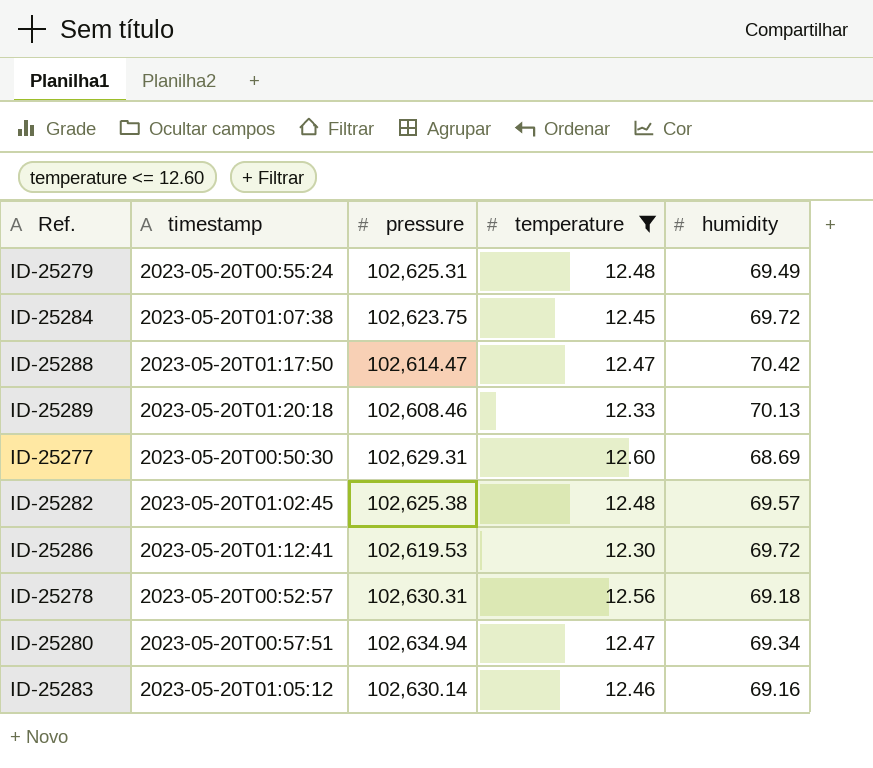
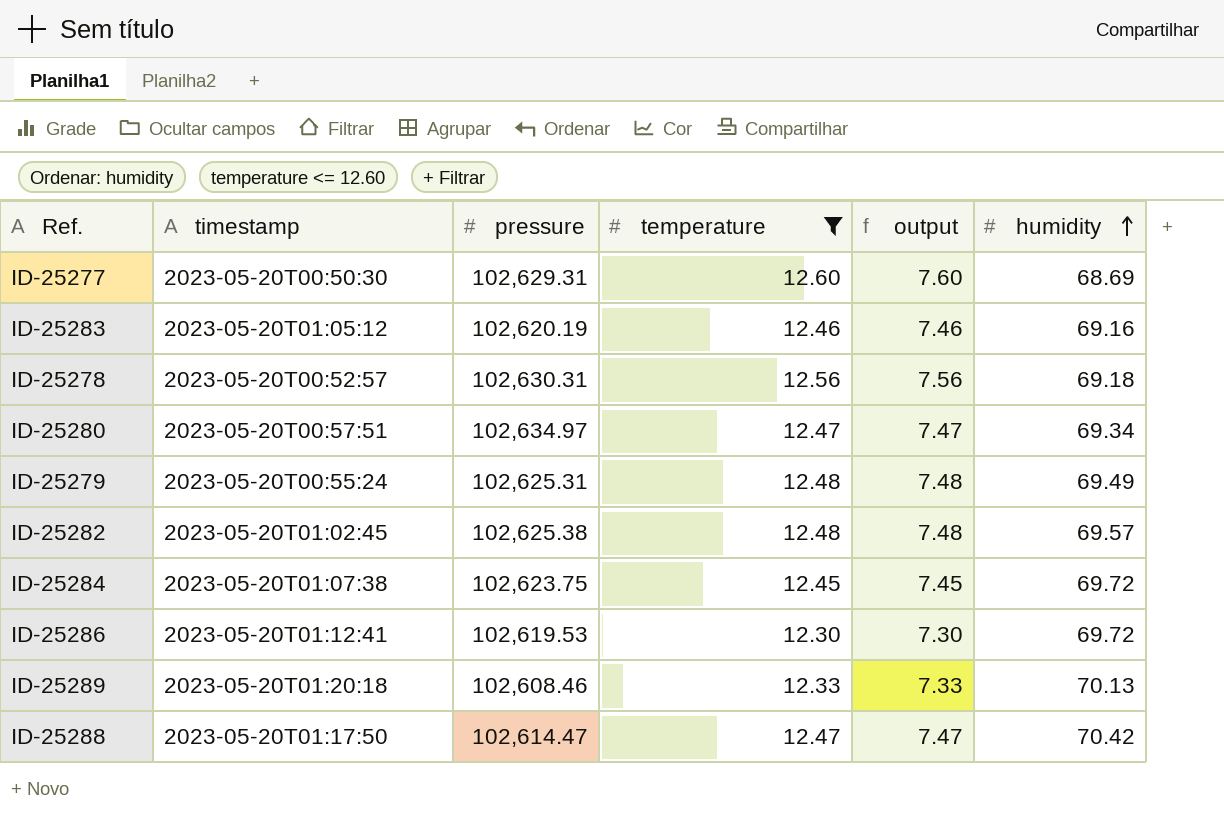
row order: none -> humidity ascending
column output | formula: none -> [temperature] - 5
ID-25283 | pressure: 102,630.14 -> 102,620.19
ID-25280 | pressure: 102,634.94 -> 102,634.97

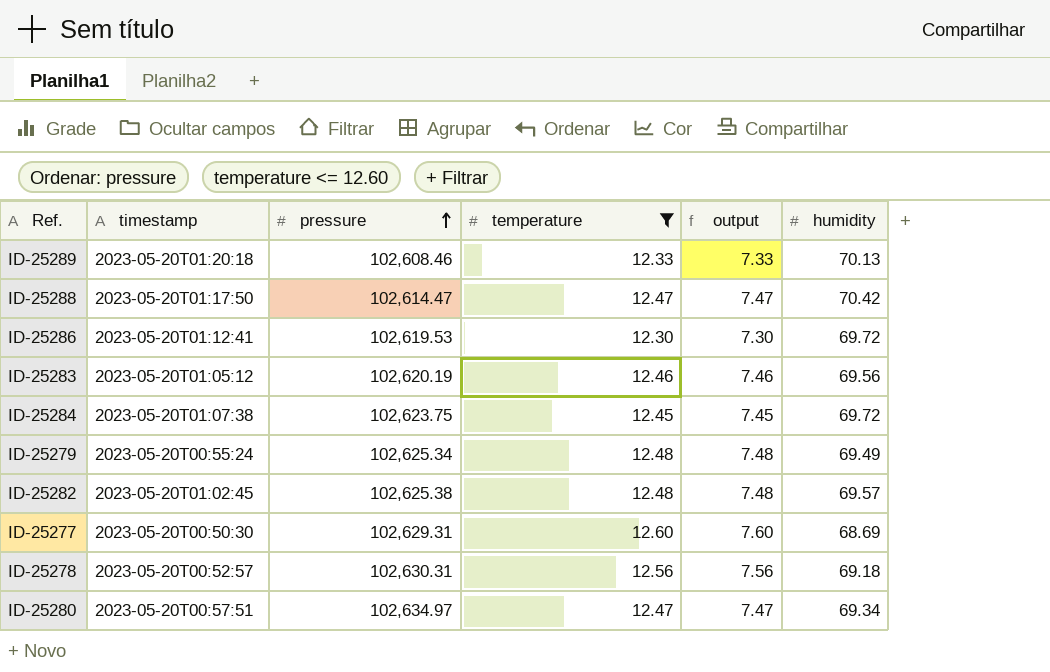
row order: humidity ascending -> pressure ascending
ID-25283 | humidity: 69.16 -> 69.56
ID-25279 | pressure: 102,625.31 -> 102,625.34

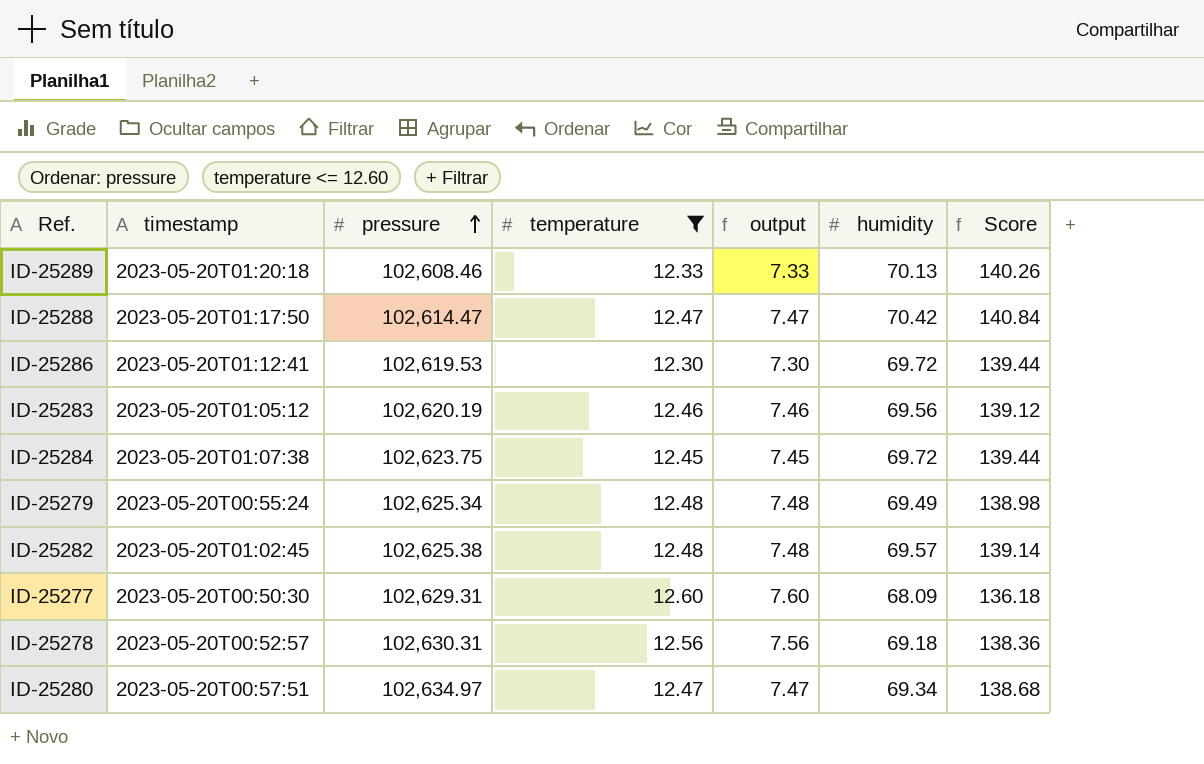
column Score | formula: none -> [humidity] * 2
ID-25277 | humidity: 68.69 -> 68.09

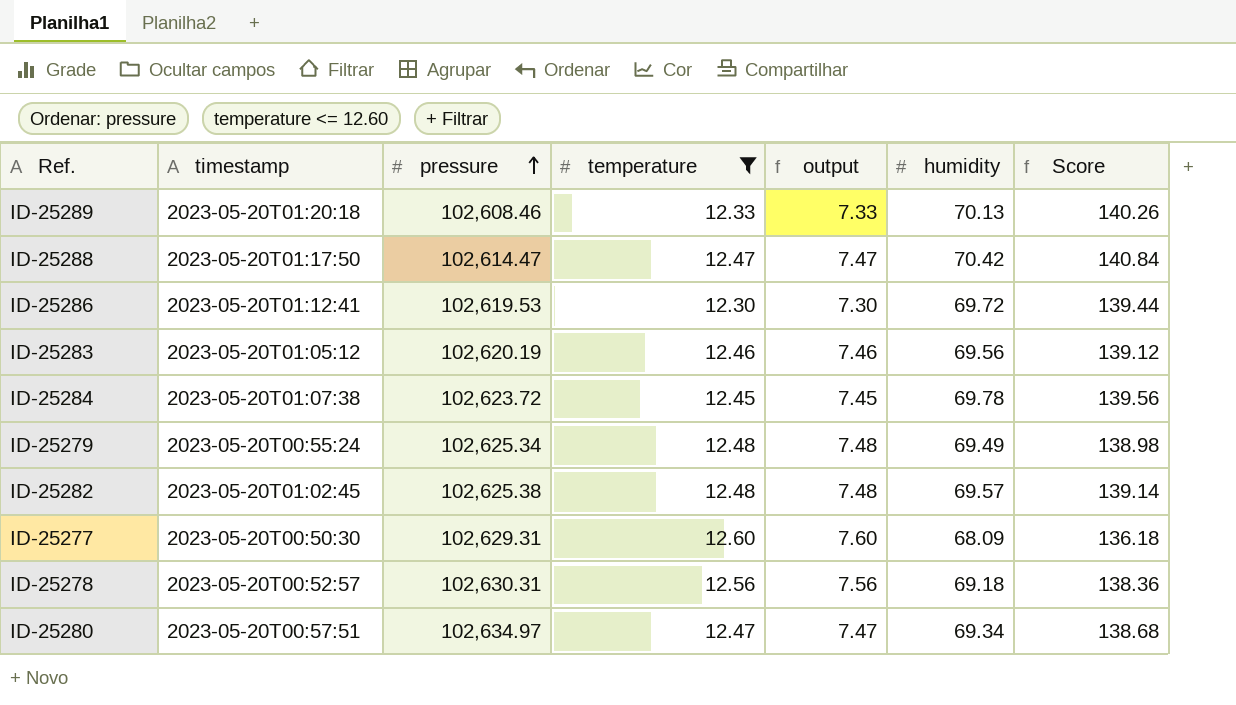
ID-25284 | pressure: 102,623.75 -> 102,623.72
ID-25284 | humidity: 69.72 -> 69.78
ID-25284 | Score: 139.44 -> 139.56

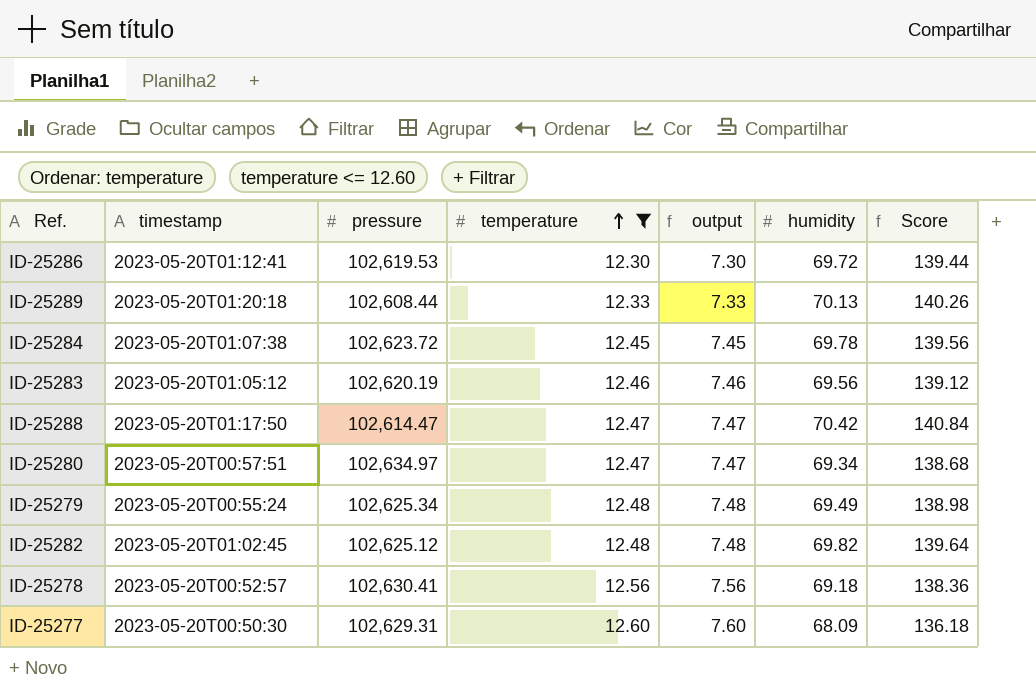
row order: pressure ascending -> temperature ascending
ID-25289 | pressure: 102,608.46 -> 102,608.44
ID-25282 | pressure: 102,625.38 -> 102,625.12
ID-25282 | humidity: 69.57 -> 69.82
ID-25282 | Score: 139.14 -> 139.64
ID-25278 | pressure: 102,630.31 -> 102,630.41

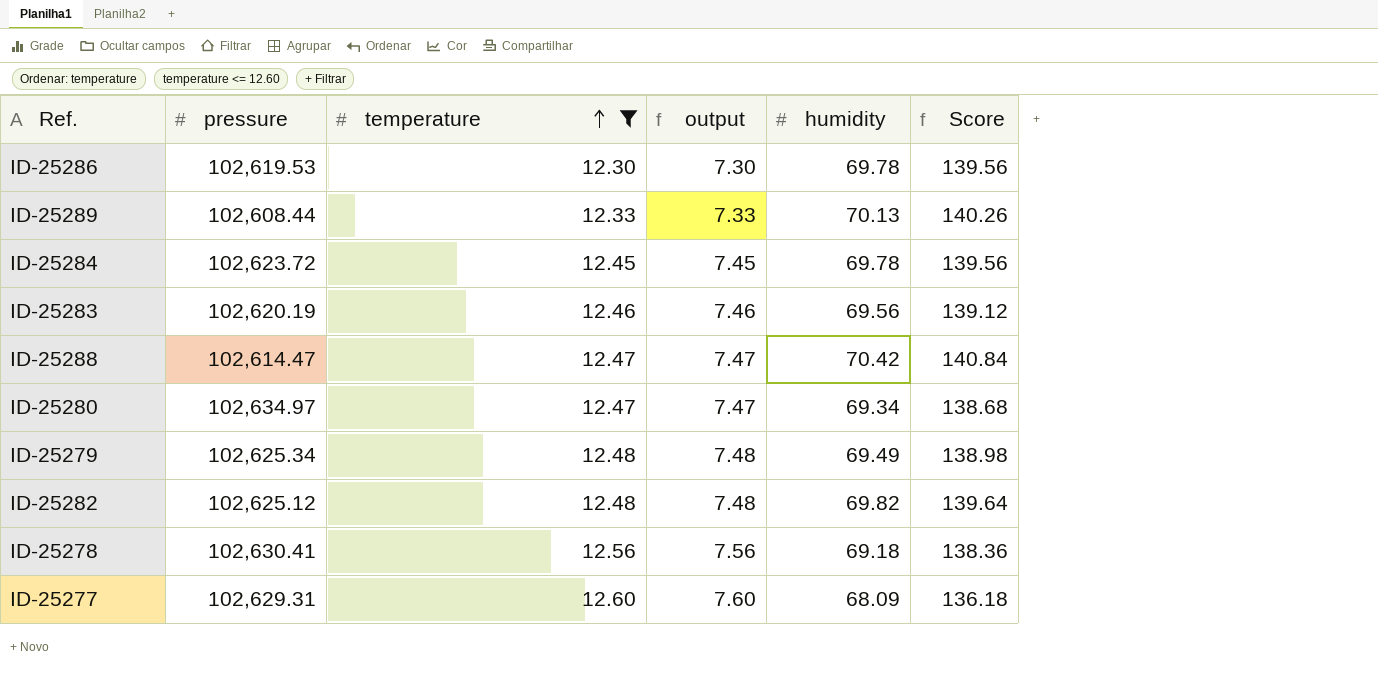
column timestamp | position: 2 -> none
ID-25286 | humidity: 69.72 -> 69.78
ID-25286 | Score: 139.44 -> 139.56

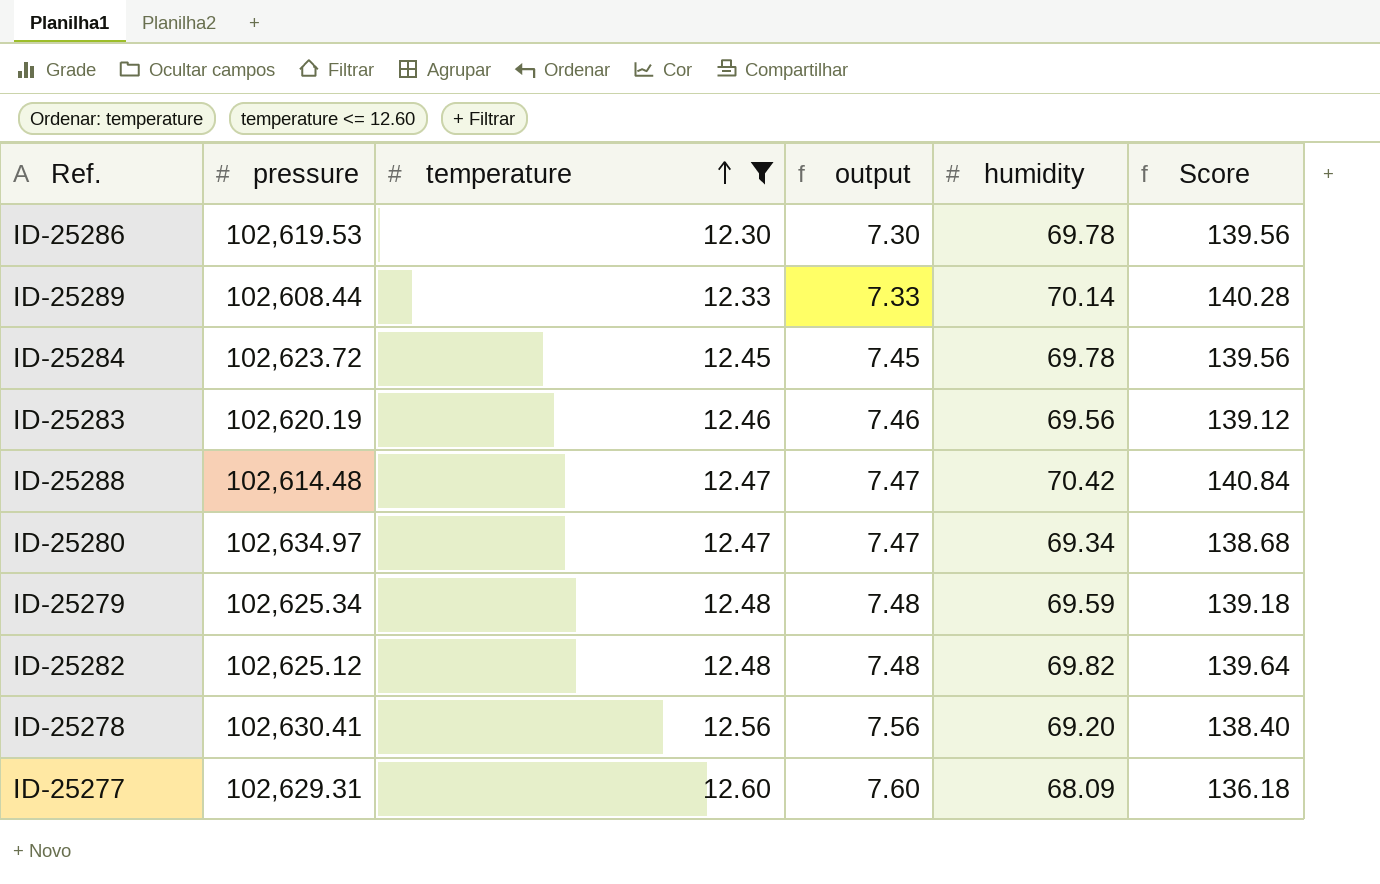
ID-25289 | humidity: 70.13 -> 70.14
ID-25289 | Score: 140.26 -> 140.28
ID-25288 | pressure: 102,614.47 -> 102,614.48
ID-25279 | humidity: 69.49 -> 69.59
ID-25279 | Score: 138.98 -> 139.18
ID-25278 | humidity: 69.18 -> 69.20
ID-25278 | Score: 138.36 -> 138.40

